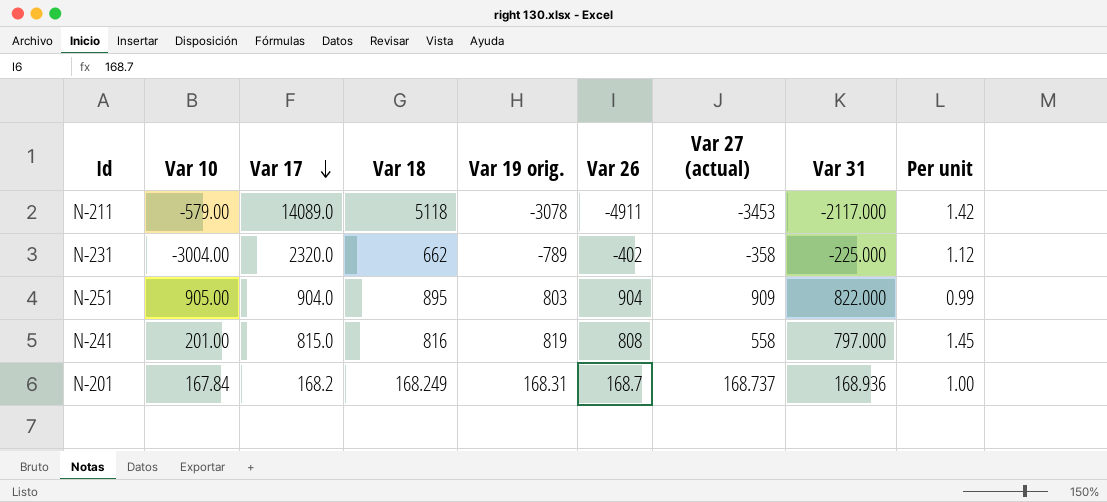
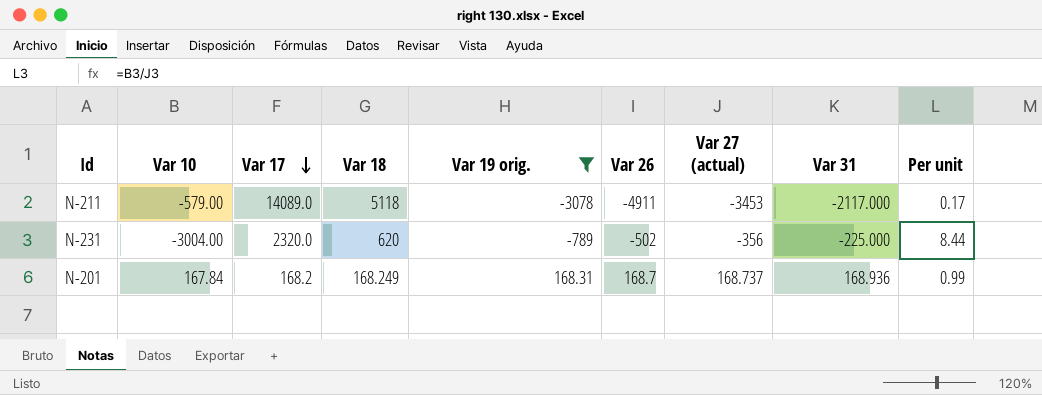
filter: none -> Var 19 orig. <= 168.31
column Per unit | formula: [Var 26] / [Var 27 (actual)] -> [Var 10] / [Var 27 (actual)]
N-231 | Var 18: 662 -> 620
N-231 | Var 26: -402 -> -502
N-231 | Var 27 (actual): -358 -> -356

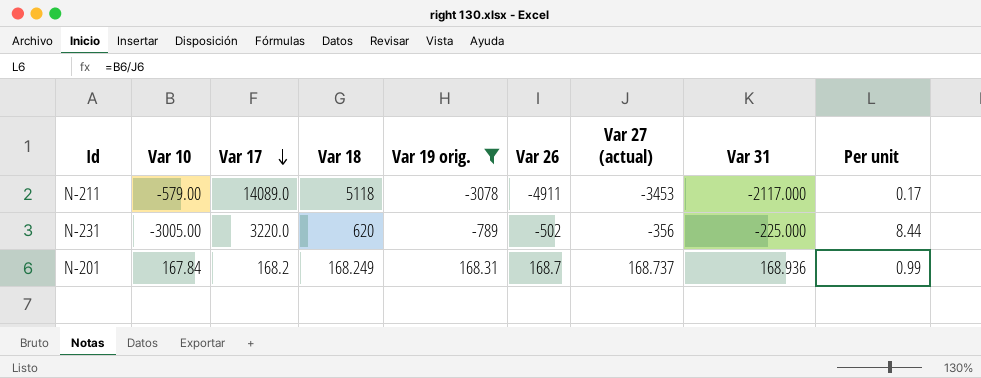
N-231 | Var 10: -3004.00 -> -3005.00
N-231 | Var 17: 2320.0 -> 3220.0

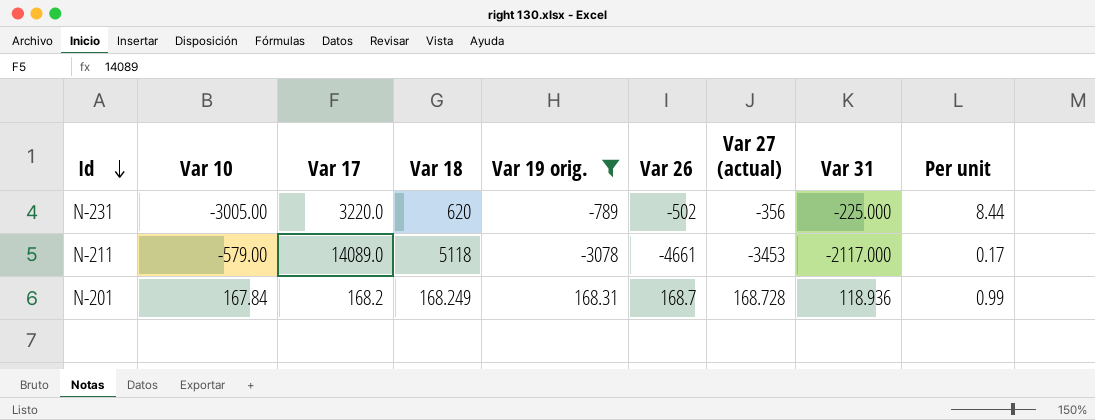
row order: Var 17 descending -> Id descending
N-211 | Var 26: -4911 -> -4661
N-201 | Var 27 (actual): 168.737 -> 168.728
N-201 | Var 31: 168.936 -> 118.936

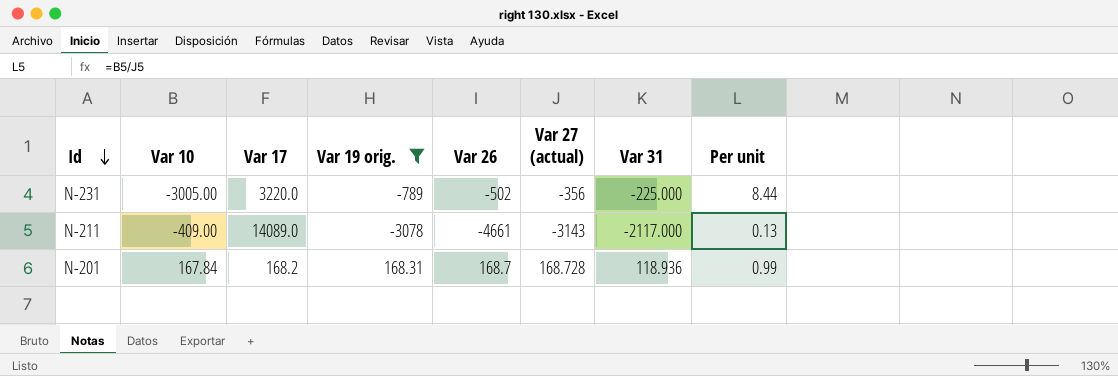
column Var 18 | position: 4 -> none
N-211 | Var 10: -579.00 -> -409.00
N-211 | Var 27 (actual): -3453 -> -3143
N-211 | Per unit: 0.17 -> 0.13

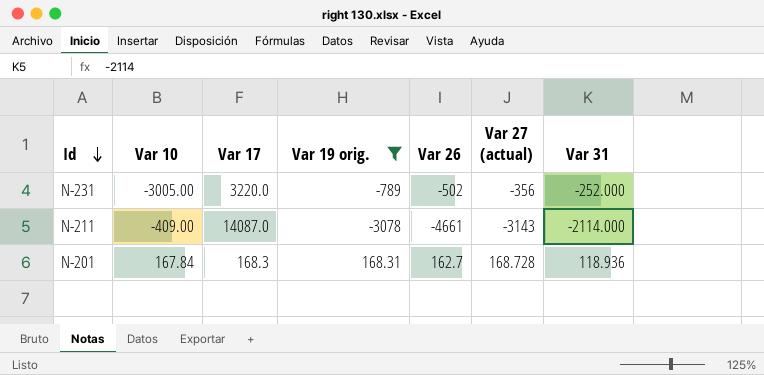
column Per unit | formula: [Var 10] / [Var 27 (actual)] -> none
N-231 | Var 31: -225.000 -> -252.000
N-211 | Var 17: 14089.0 -> 14087.0
N-211 | Var 31: -2117.000 -> -2114.000
N-201 | Var 17: 168.2 -> 168.3
N-201 | Var 26: 168.7 -> 162.7

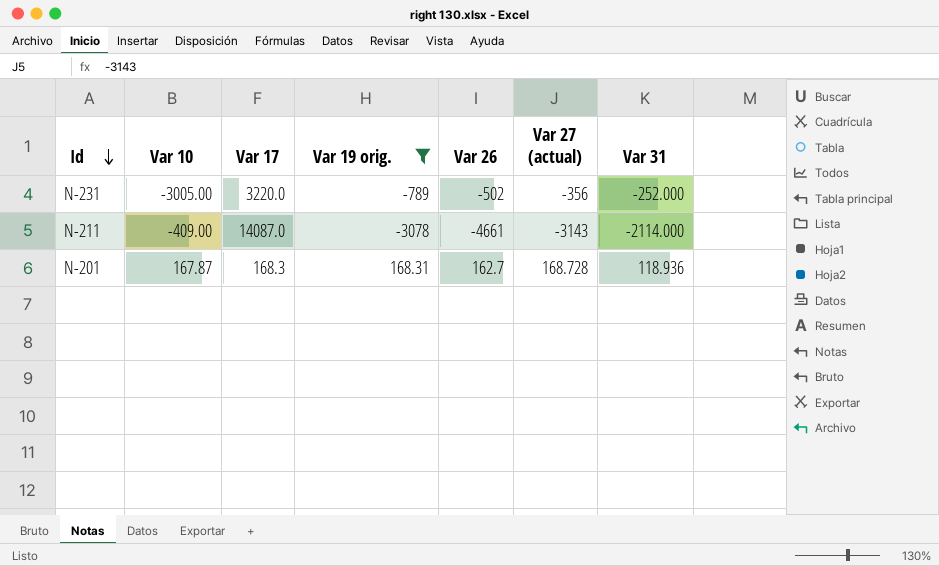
N-201 | Var 10: 167.84 -> 167.87

